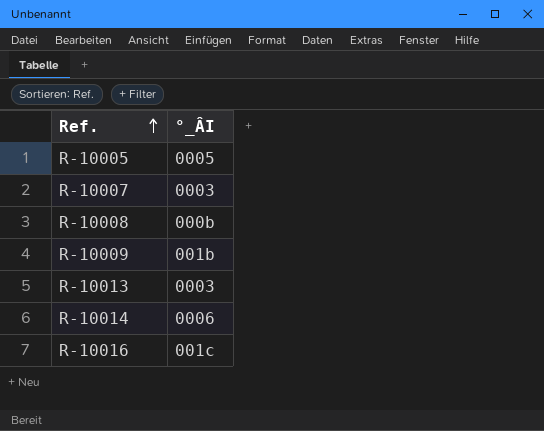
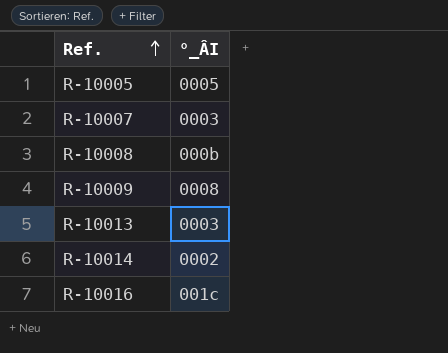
R-10009 | °_ÂI: 001b -> 0008
R-10014 | °_ÂI: 0006 -> 0002

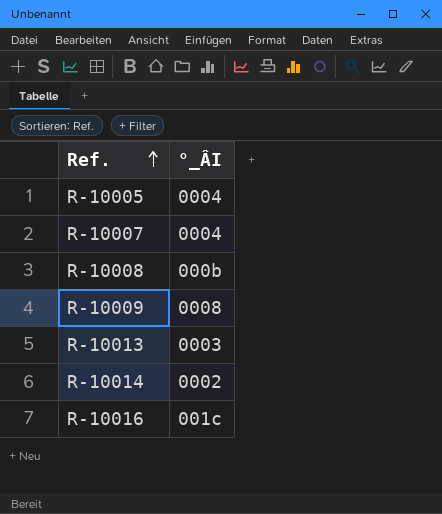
R-10005 | °_ÂI: 0005 -> 0004
R-10007 | °_ÂI: 0003 -> 0004

